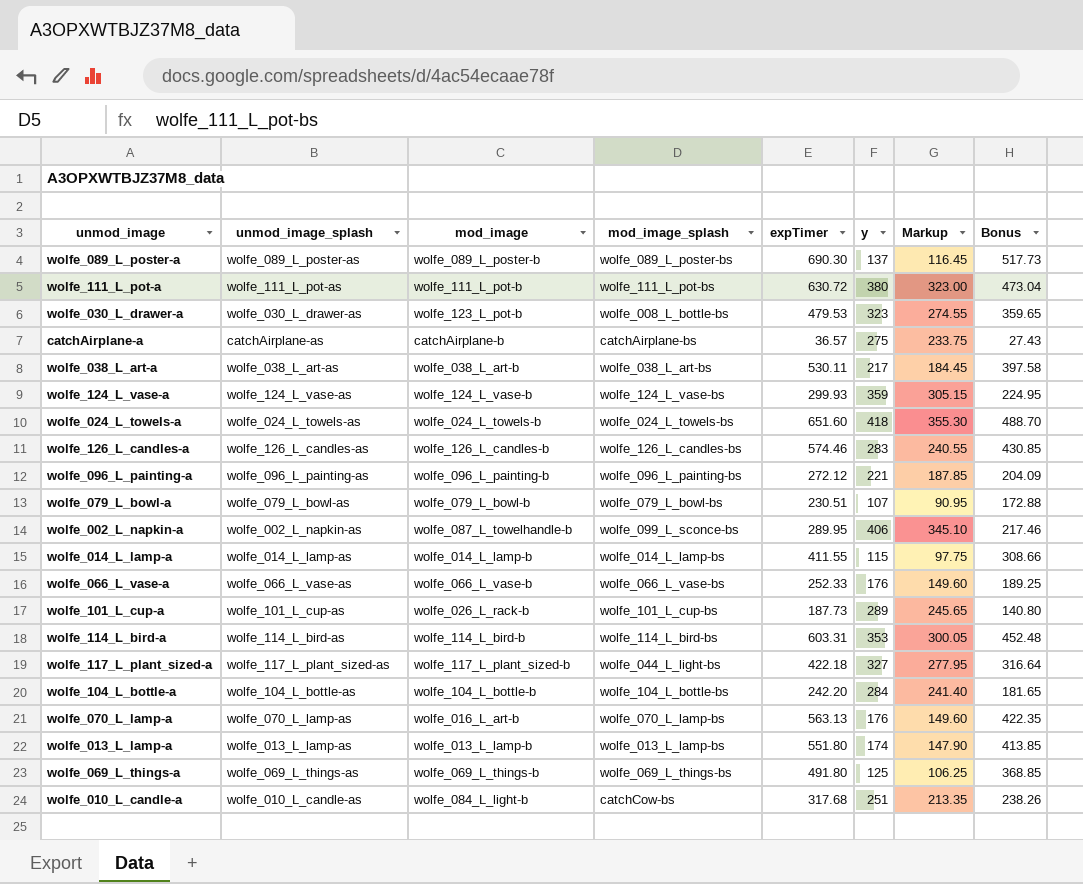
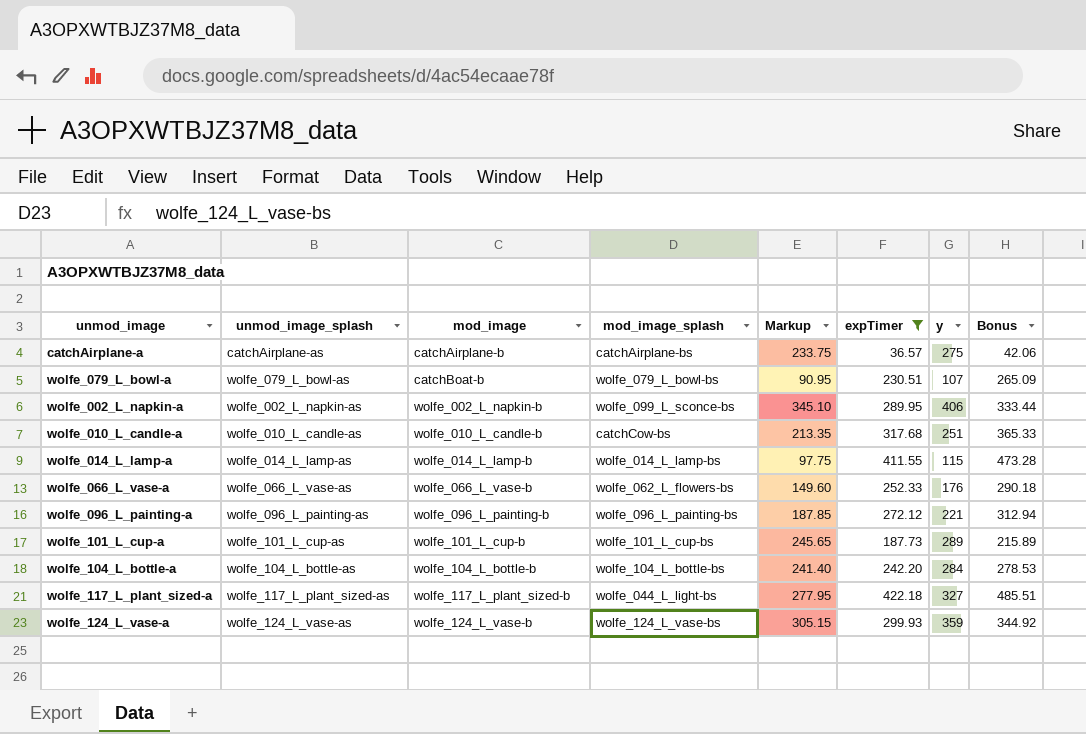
filter: none -> expTimer <= 422.18
row order: none -> mod_image ascending
column Markup | position: 7 -> 5
column Bonus | formula: [expTimer] * 0.75 -> [expTimer] * 1.15
wolfe_079_L_bowl-a | mod_image: wolfe_079_L_bowl-b -> catchBoat-b
wolfe_002_L_napkin-a | mod_image: wolfe_087_L_towelhandle-b -> wolfe_002_L_napkin-b
wolfe_010_L_candle-a | mod_image: wolfe_084_L_light-b -> wolfe_010_L_candle-b
wolfe_066_L_vase-a | mod_image_splash: wolfe_066_L_vase-bs -> wolfe_062_L_flowers-bs
wolfe_101_L_cup-a | mod_image: wolfe_026_L_rack-b -> wolfe_101_L_cup-b

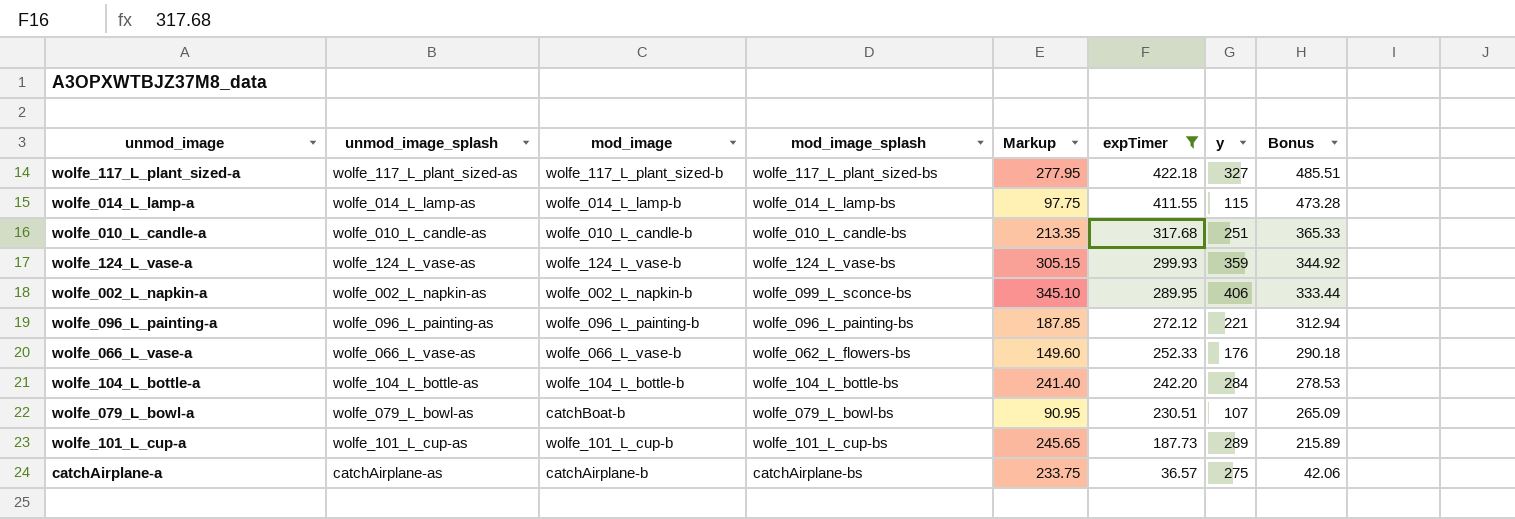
row order: mod_image ascending -> expTimer descending
wolfe_117_L_plant_sized-a | mod_image_splash: wolfe_044_L_light-bs -> wolfe_117_L_plant_sized-bs
wolfe_010_L_candle-a | mod_image_splash: catchCow-bs -> wolfe_010_L_candle-bs

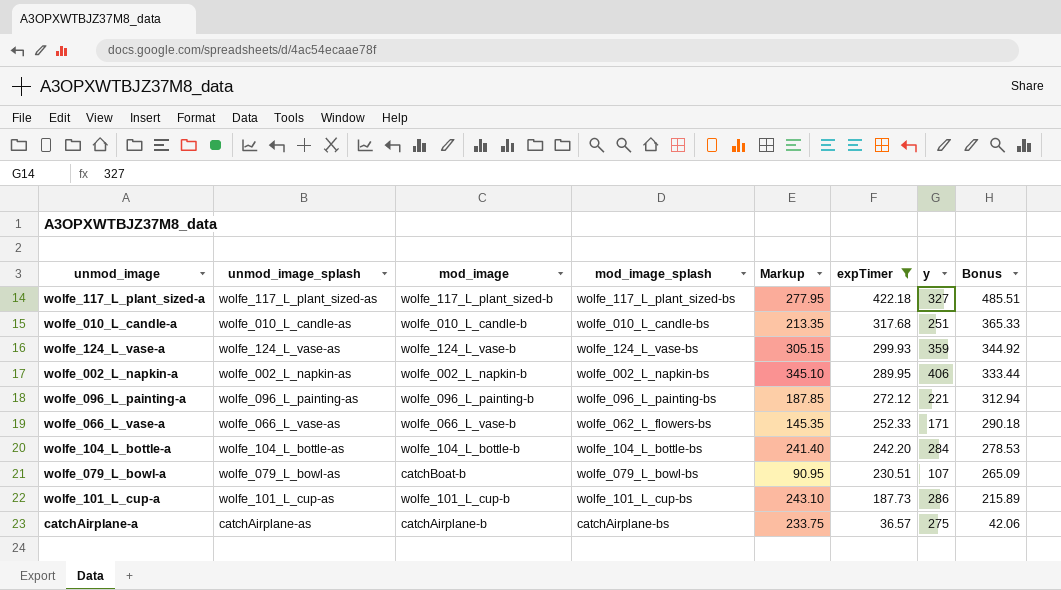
row wolfe_014_L_lamp-a: wolfe_014_L_lamp-as | wolfe_014_L_lamp-b | wolfe_014_L_lamp-bs | 97.75 | 411.55 | 115 | 473.28 -> none
wolfe_002_L_napkin-a | mod_image_splash: wolfe_099_L_sconce-bs -> wolfe_002_L_napkin-bs
wolfe_066_L_vase-a | Markup: 149.60 -> 145.35
wolfe_066_L_vase-a | y: 176 -> 171
wolfe_101_L_cup-a | Markup: 245.65 -> 243.10
wolfe_101_L_cup-a | y: 289 -> 286

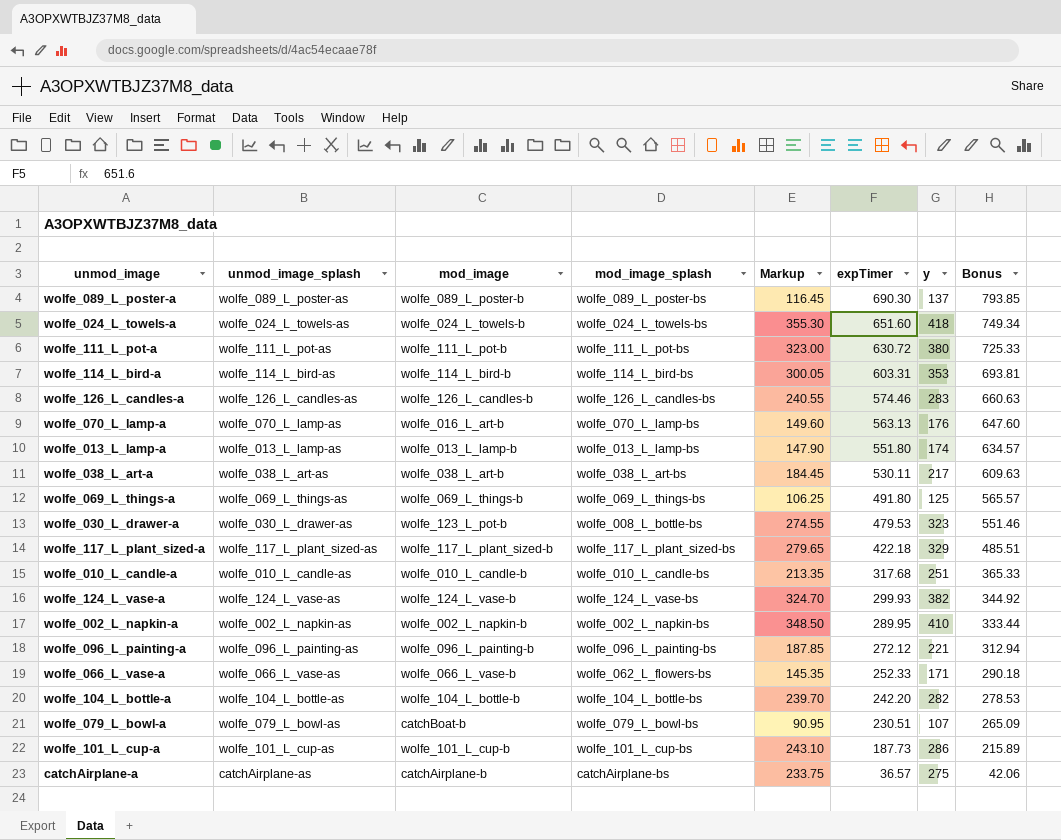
filter: expTimer <= 422.18 -> none
wolfe_117_L_plant_sized-a | Markup: 277.95 -> 279.65
wolfe_117_L_plant_sized-a | y: 327 -> 329
wolfe_124_L_vase-a | Markup: 305.15 -> 324.70
wolfe_124_L_vase-a | y: 359 -> 382
wolfe_002_L_napkin-a | Markup: 345.10 -> 348.50
wolfe_002_L_napkin-a | y: 406 -> 410
wolfe_104_L_bottle-a | Markup: 241.40 -> 239.70
wolfe_104_L_bottle-a | y: 284 -> 282

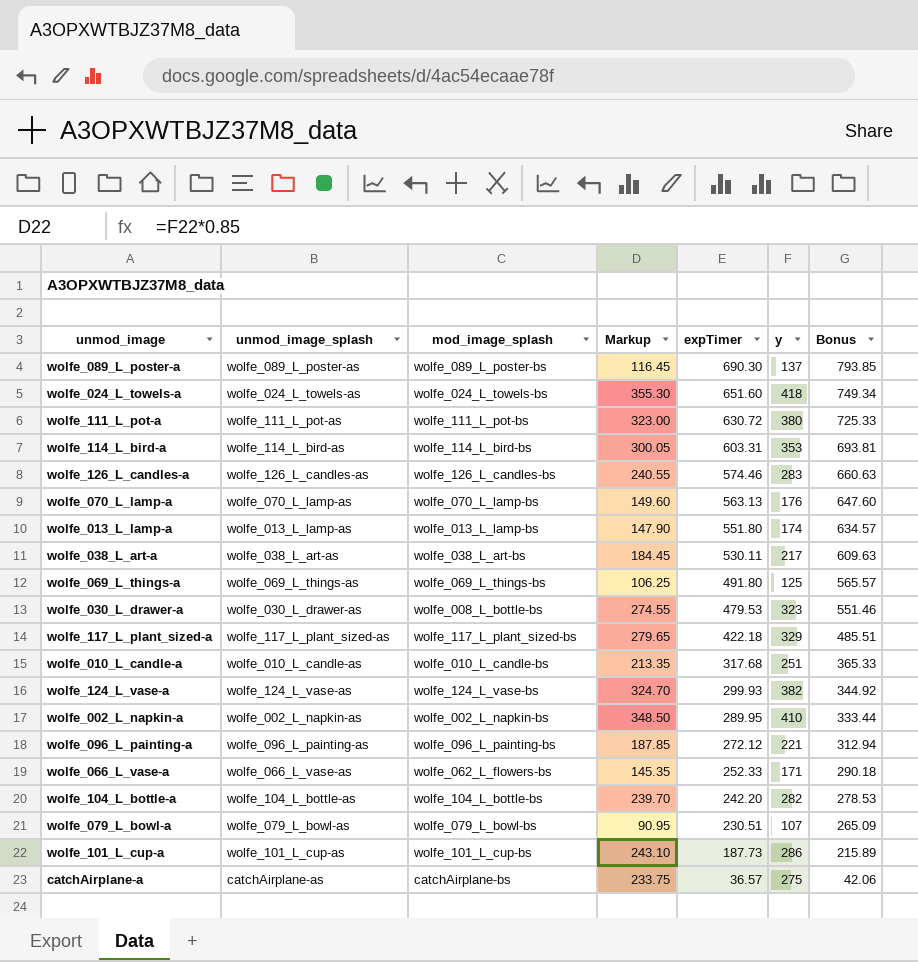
column mod_image | position: 3 -> none

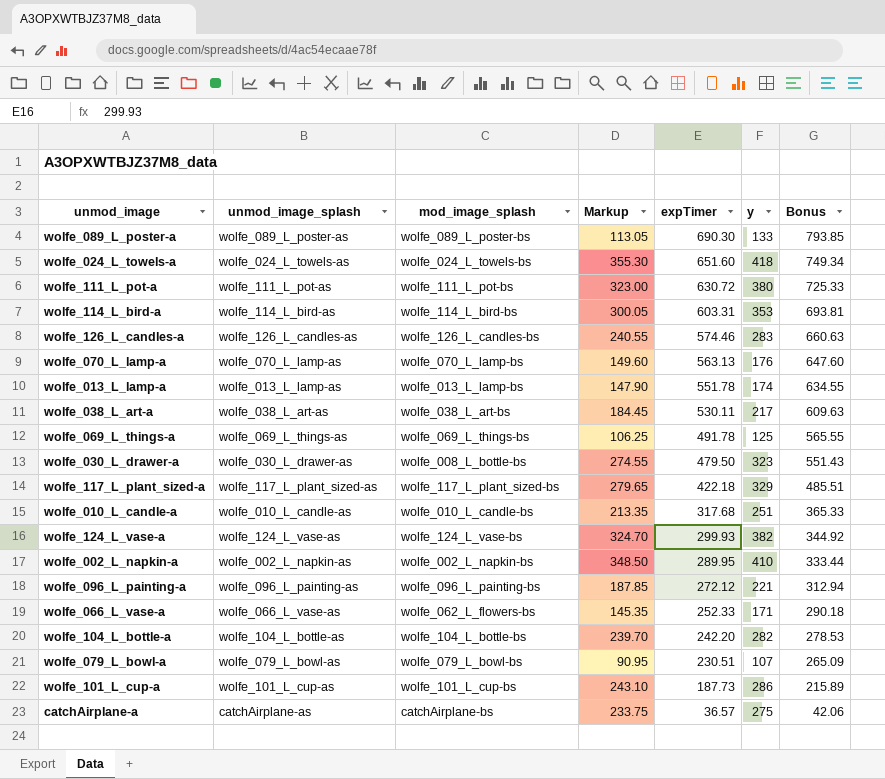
wolfe_089_L_poster-a | Markup: 116.45 -> 113.05
wolfe_089_L_poster-a | y: 137 -> 133
wolfe_013_L_lamp-a | expTimer: 551.80 -> 551.78
wolfe_013_L_lamp-a | Bonus: 634.57 -> 634.55
wolfe_069_L_things-a | expTimer: 491.80 -> 491.78
wolfe_069_L_things-a | Bonus: 565.57 -> 565.55
wolfe_030_L_drawer-a | expTimer: 479.53 -> 479.50
wolfe_030_L_drawer-a | Bonus: 551.46 -> 551.43

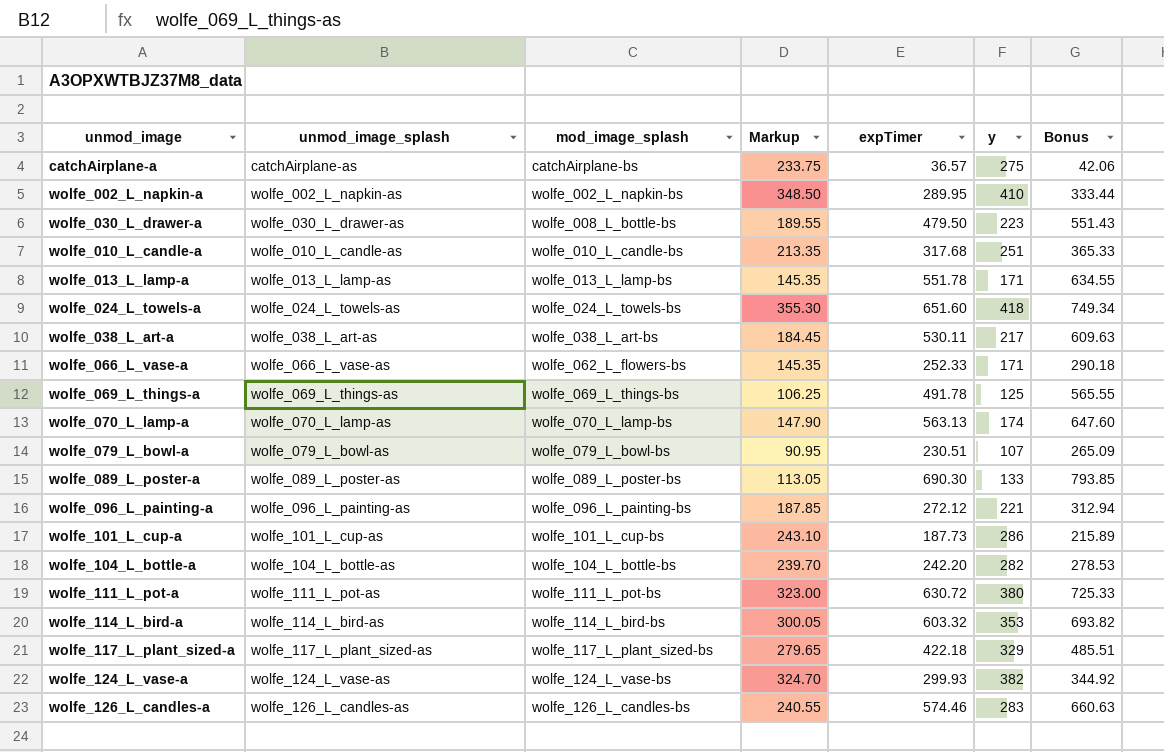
row order: expTimer descending -> mod_image_splash ascending
wolfe_030_L_drawer-a | Markup: 274.55 -> 189.55
wolfe_030_L_drawer-a | y: 323 -> 223
wolfe_013_L_lamp-a | Markup: 147.90 -> 145.35
wolfe_013_L_lamp-a | y: 174 -> 171
wolfe_070_L_lamp-a | Markup: 149.60 -> 147.90
wolfe_070_L_lamp-a | y: 176 -> 174
wolfe_114_L_bird-a | expTimer: 603.31 -> 603.32
wolfe_114_L_bird-a | Bonus: 693.81 -> 693.82

